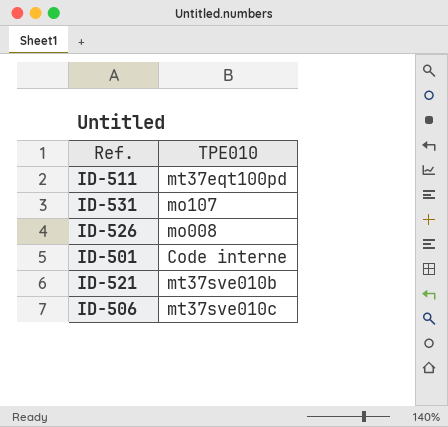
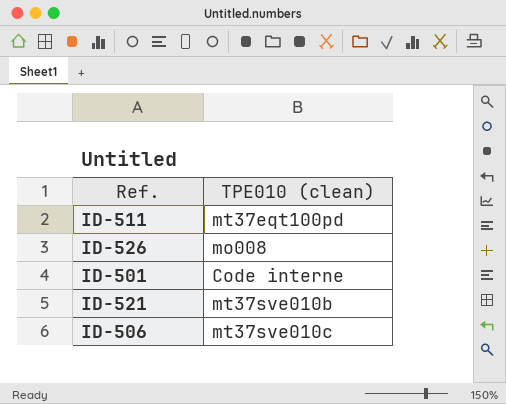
column name: TPE010 -> TPE010 (clean)
row ID-531: mo107 -> none

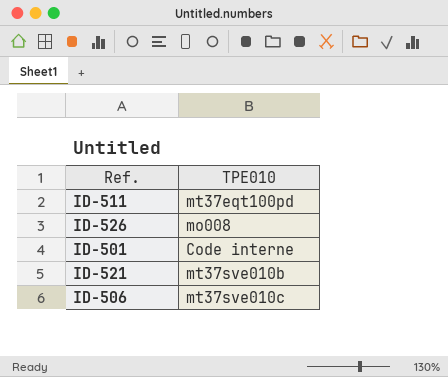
column name: TPE010 (clean) -> TPE010

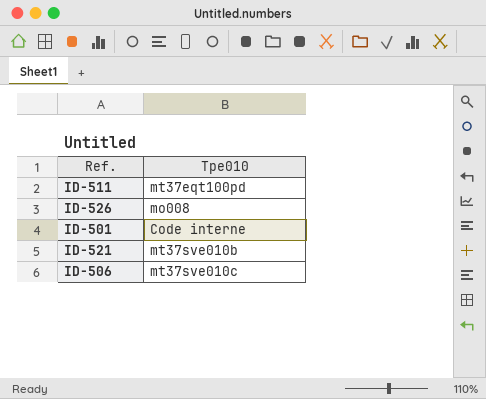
column name: TPE010 -> Tpe010

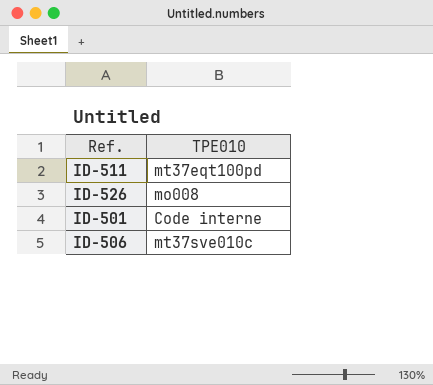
column name: Tpe010 -> TPE010
row ID-521: mt37sve010b -> none

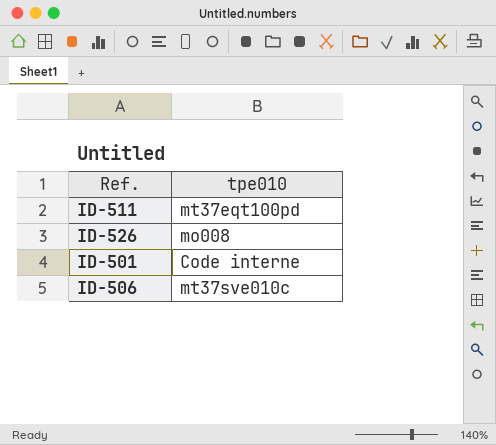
column name: TPE010 -> tpe010

